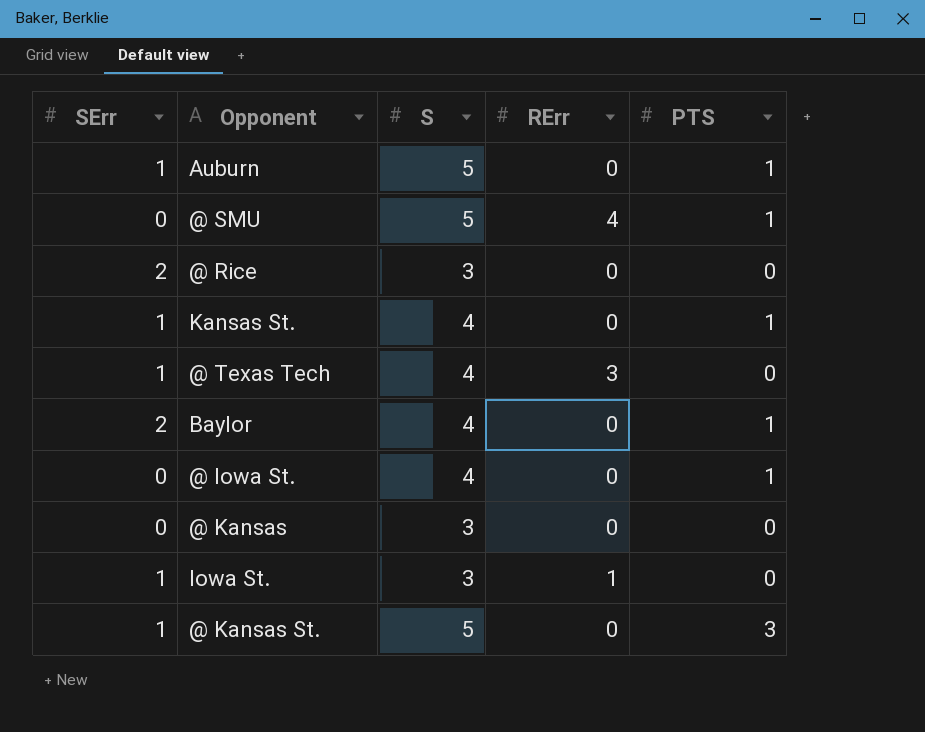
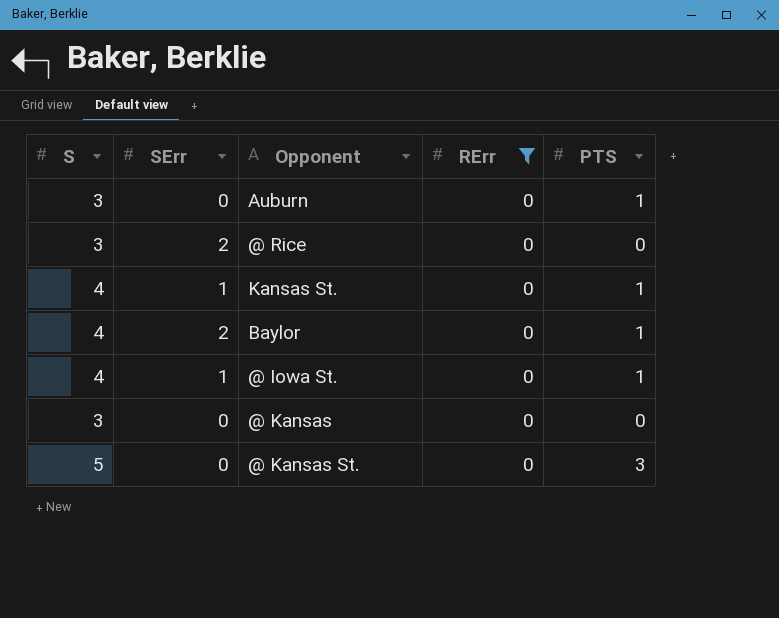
filter: none -> RErr = 0
column S | position: 3 -> 1
Auburn | S: 5 -> 3
Auburn | SErr: 1 -> 0
@ Iowa St. | SErr: 0 -> 1
@ Kansas St. | SErr: 1 -> 0

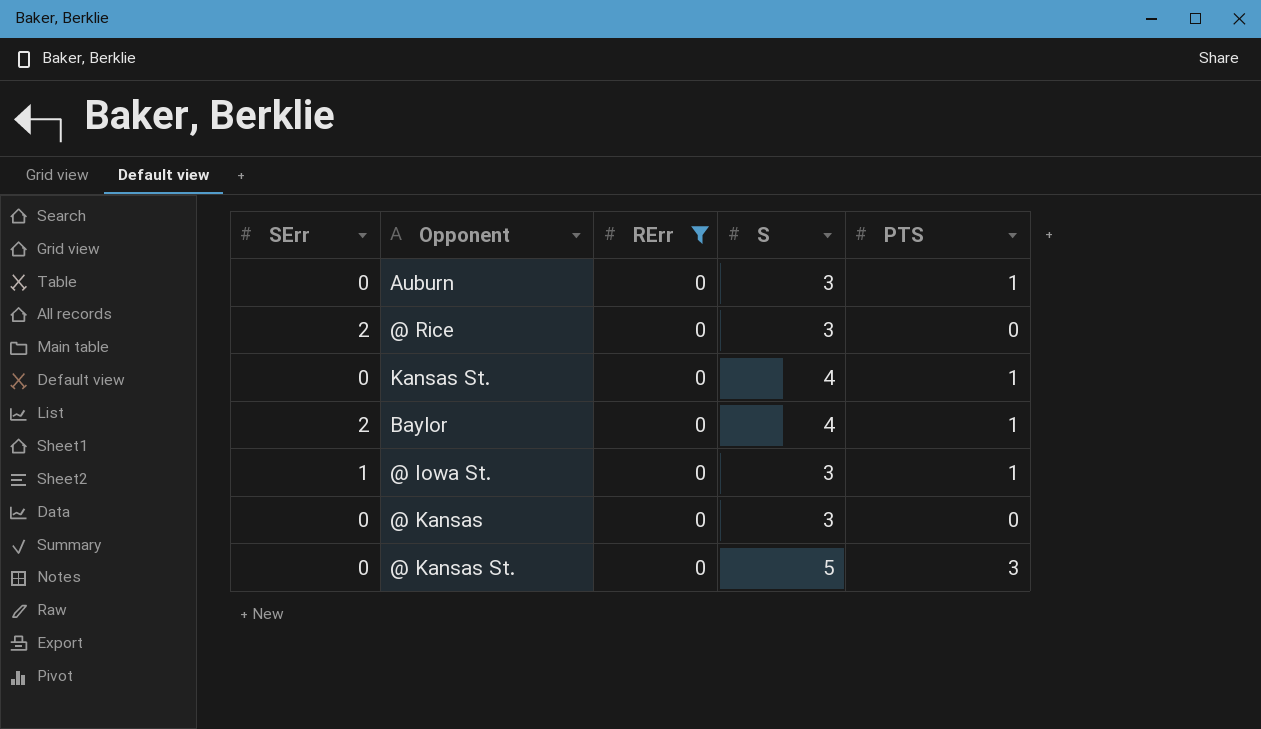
column S | position: 1 -> 4
Kansas St. | SErr: 1 -> 0
@ Iowa St. | S: 4 -> 3

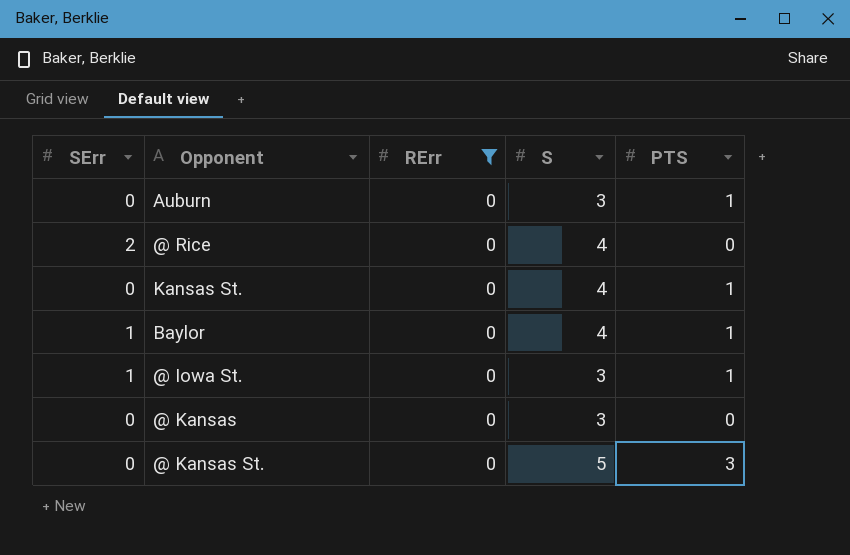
@ Rice | S: 3 -> 4
Baylor | SErr: 2 -> 1

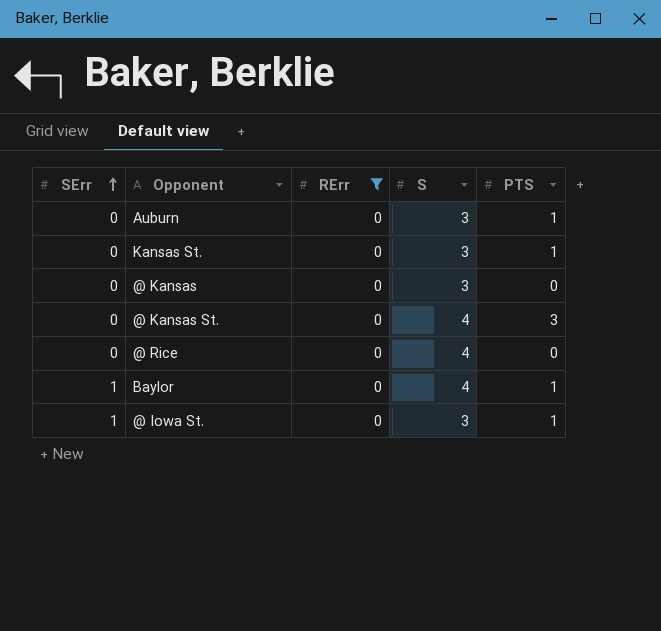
row order: none -> SErr ascending
Kansas St. | S: 4 -> 3
@ Kansas St. | S: 5 -> 4
@ Rice | SErr: 2 -> 0

